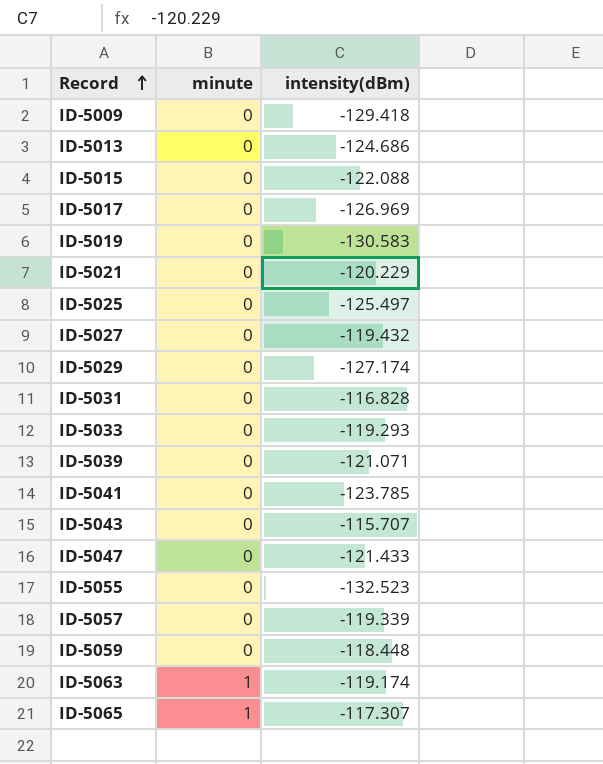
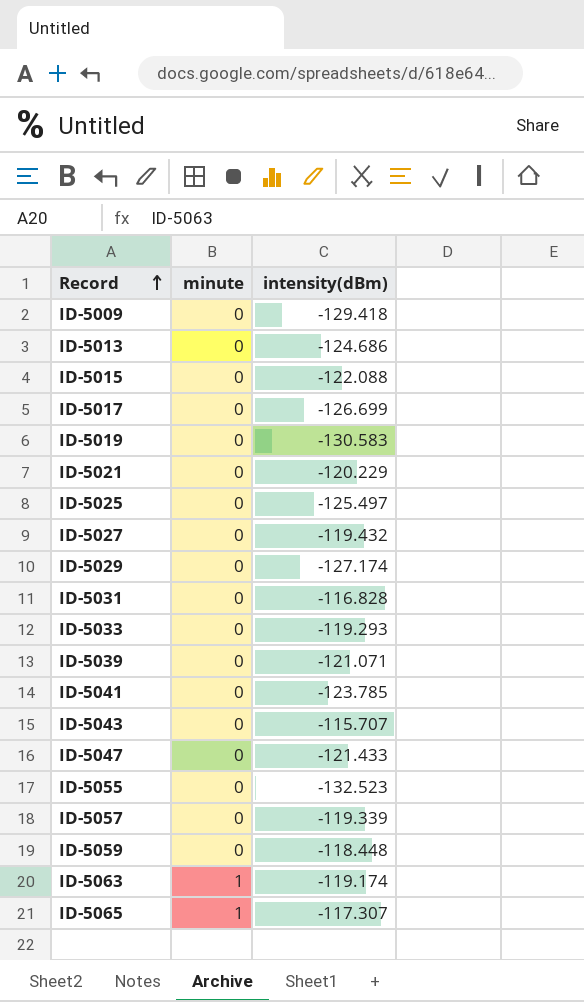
ID-5017 | intensity(dBm): -126.969 -> -126.699

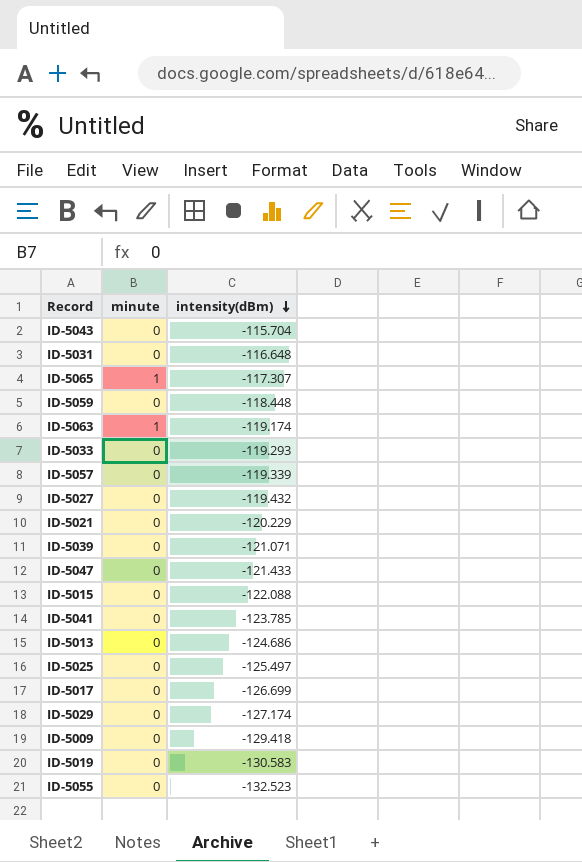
row order: Record ascending -> intensity(dBm) descending
ID-5043 | intensity(dBm): -115.707 -> -115.704
ID-5031 | intensity(dBm): -116.828 -> -116.648

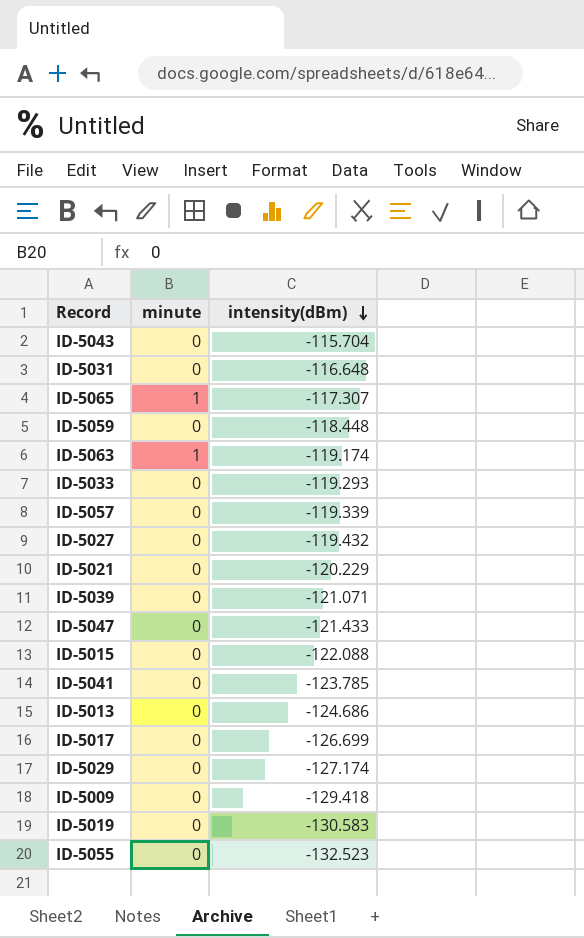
row ID-5025: 0 | -125.497 -> none

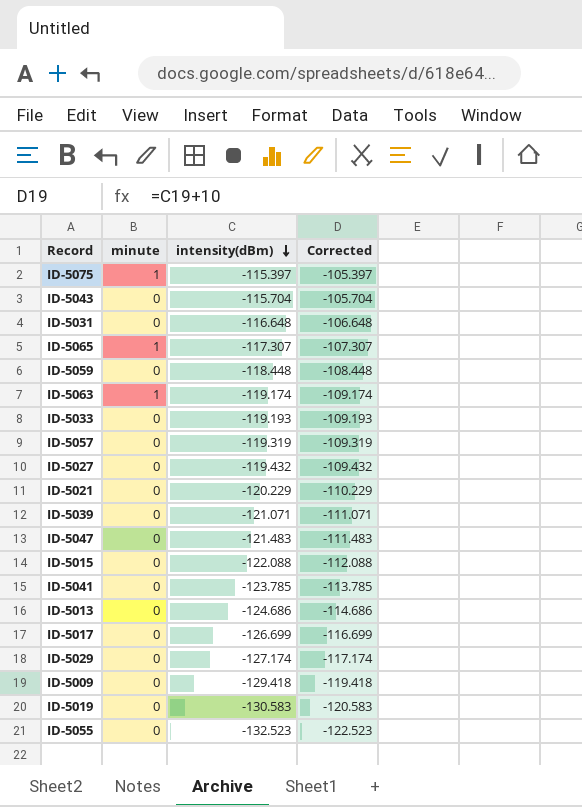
column Corrected | formula: none -> [intensity(dBm)] + 10
row ID-5075: none -> 1 | -115.397 | -105.397
ID-5033 | intensity(dBm): -119.293 -> -119.193
ID-5057 | intensity(dBm): -119.339 -> -119.319
ID-5047 | intensity(dBm): -121.433 -> -121.483

